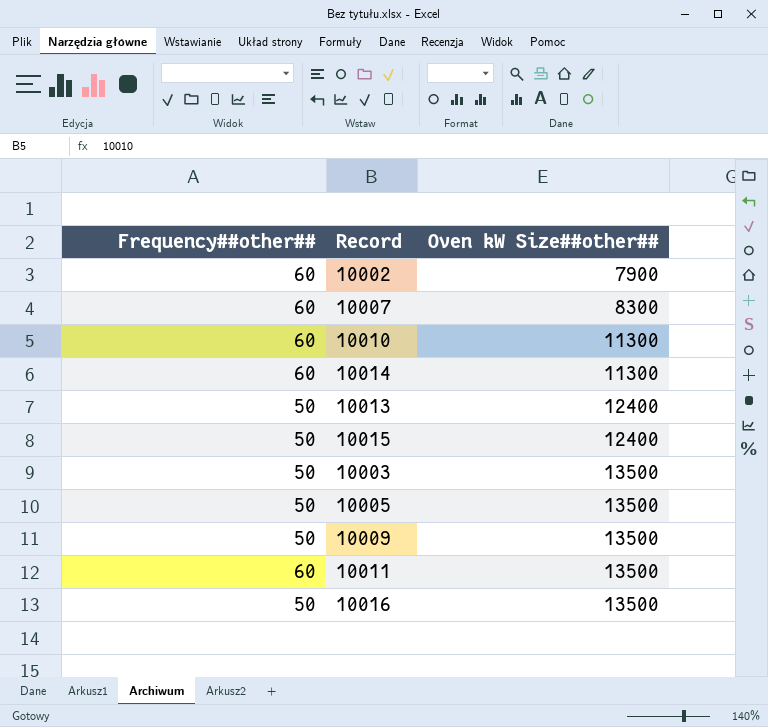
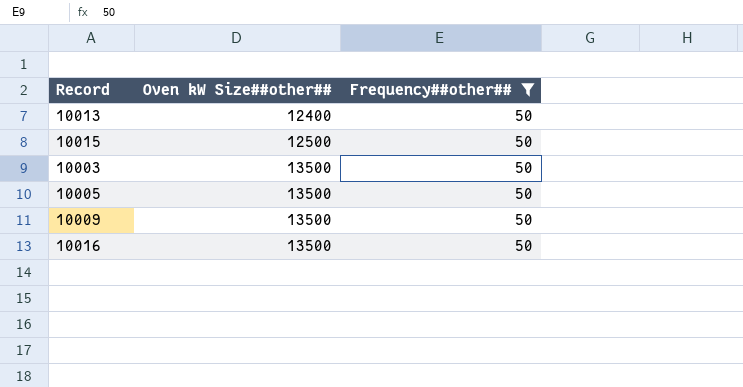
filter: none -> Frequency##other## = 50
column Frequency##other## | position: 1 -> 3
10015 | Oven kW Size##other##: 12400 -> 12500

